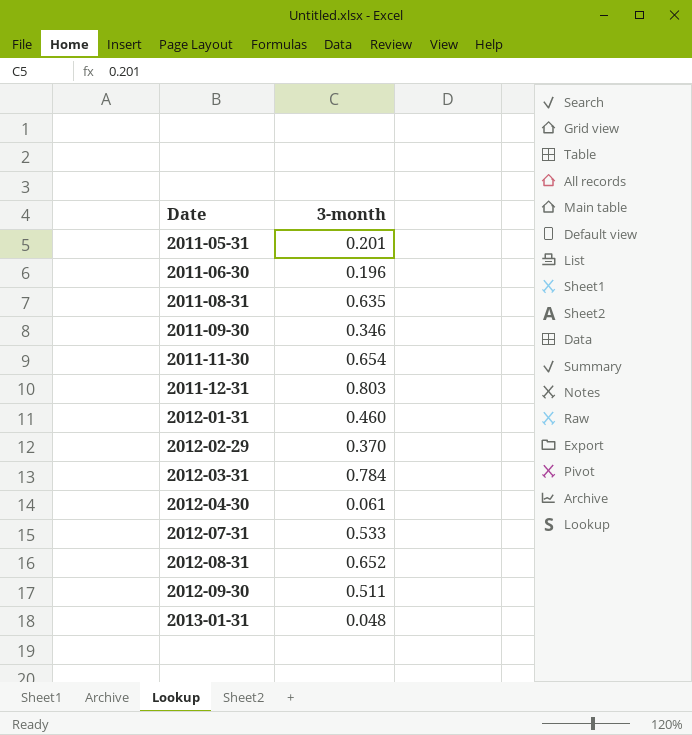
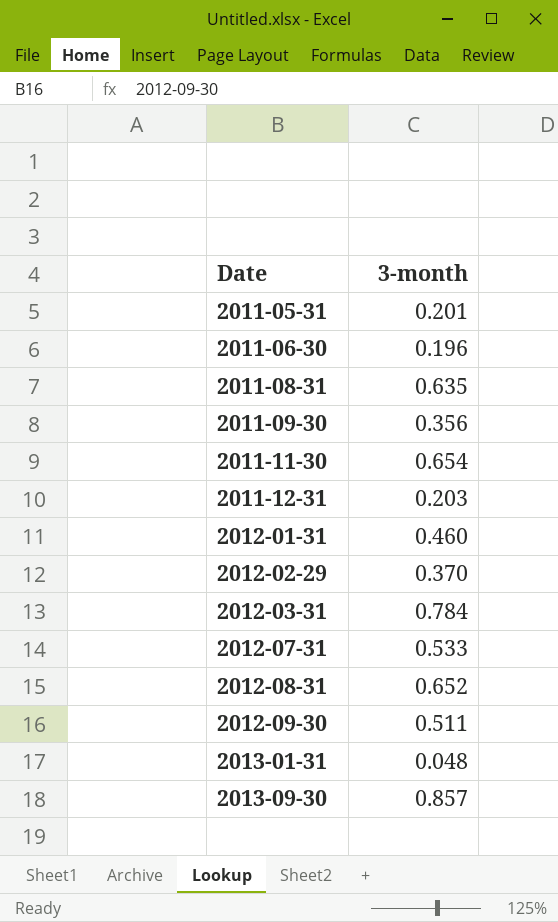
row 2012-04-30: 0.061 -> none
2011-09-30 | 3-month: 0.346 -> 0.356
2011-12-31 | 3-month: 0.803 -> 0.203
row 2013-09-30: none -> 0.857

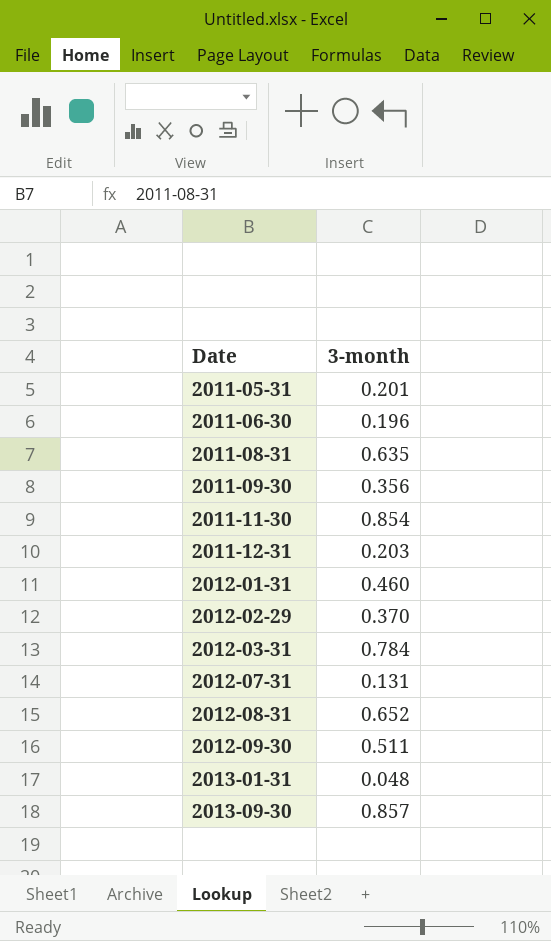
2011-11-30 | 3-month: 0.654 -> 0.854
2012-07-31 | 3-month: 0.533 -> 0.131

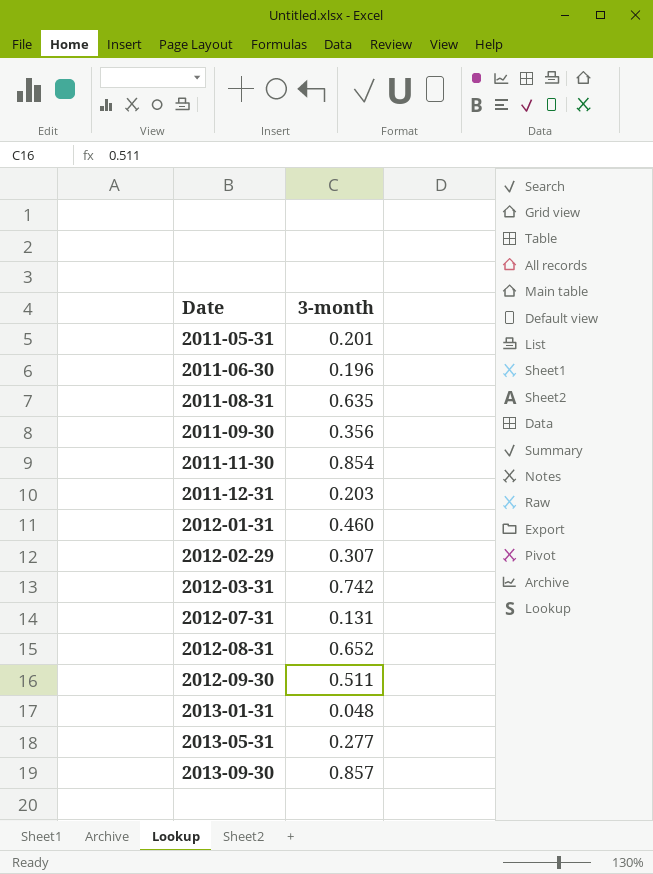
2012-02-29 | 3-month: 0.370 -> 0.307
2012-03-31 | 3-month: 0.784 -> 0.742
row 2013-05-31: none -> 0.277

